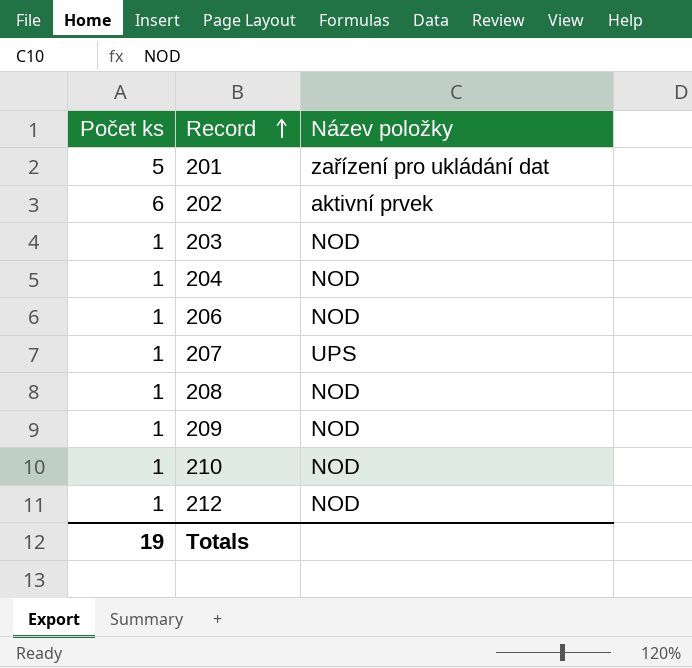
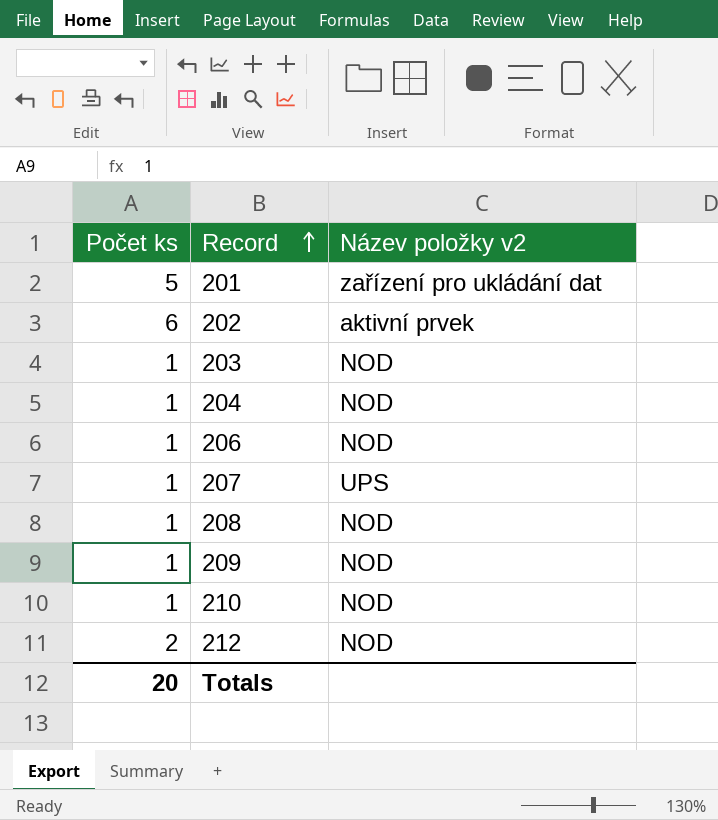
column name: Název položky -> Název položky v2
212 | Počet ks: 1 -> 2
Totals | Počet ks: 19 -> 20

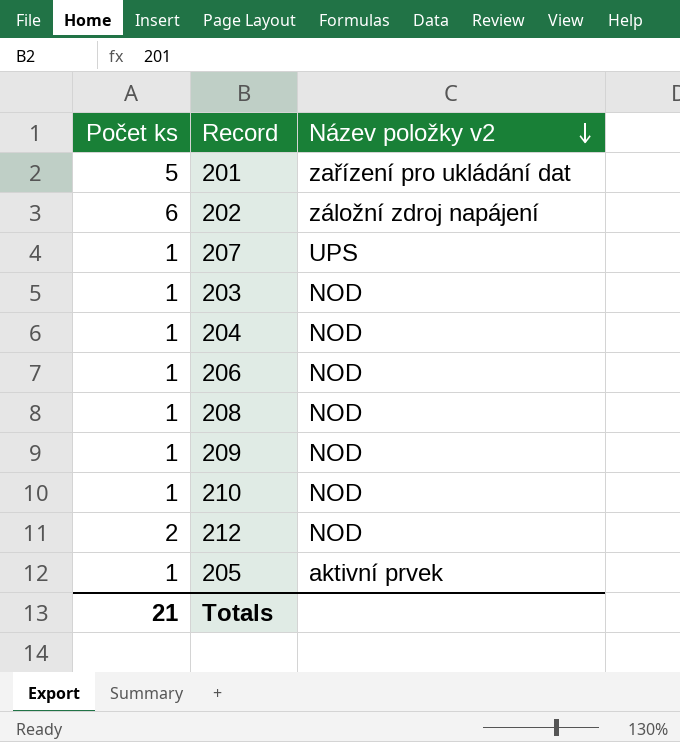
row order: Record ascending -> Název položky v2 descending
202 | Název položky v2: aktivní prvek -> záložní zdroj napájení
row 205: none -> 1 | aktivní prvek
Totals | Počet ks: 20 -> 21

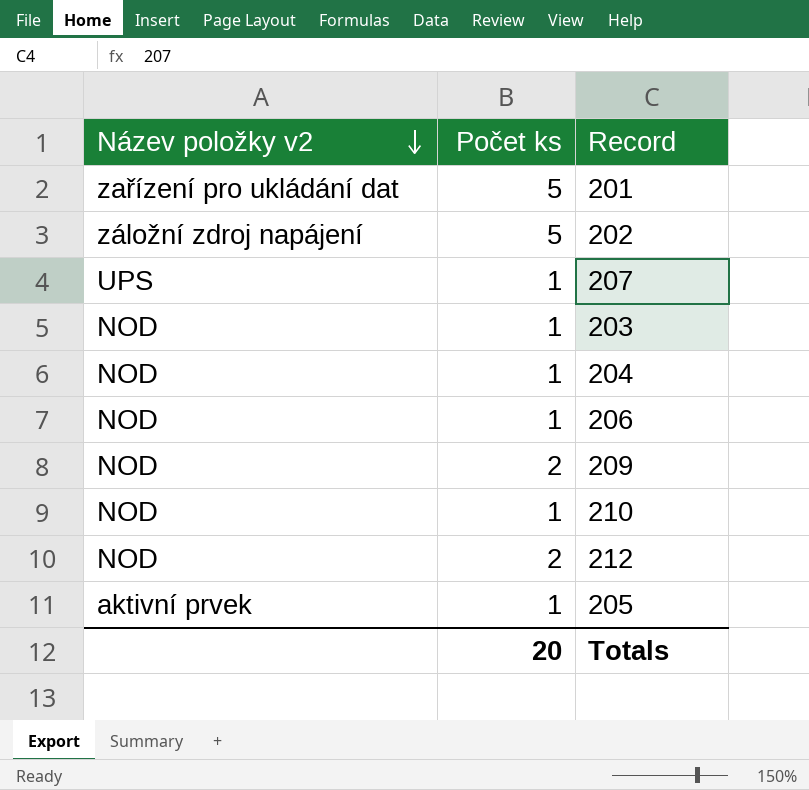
column Název položky v2 | position: 3 -> 1
row 208: 1 | NOD -> none
202 | Počet ks: 6 -> 5
209 | Počet ks: 1 -> 2
Totals | Počet ks: 21 -> 20

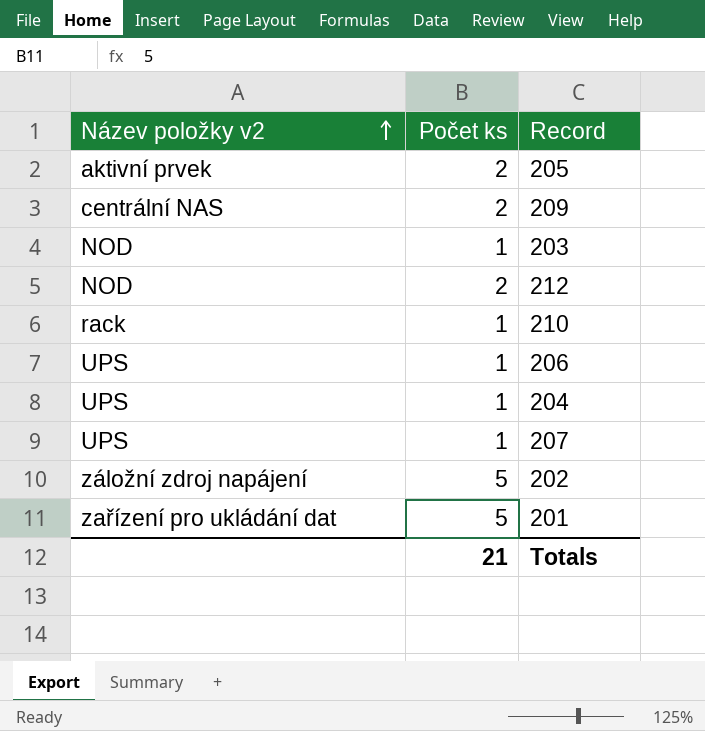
row order: Název položky v2 descending -> Název položky v2 ascending
205 | Počet ks: 1 -> 2
209 | Název položky v2: NOD -> centrální NAS
210 | Název položky v2: NOD -> rack
206 | Název položky v2: NOD -> UPS
204 | Název položky v2: NOD -> UPS
Totals | Počet ks: 20 -> 21

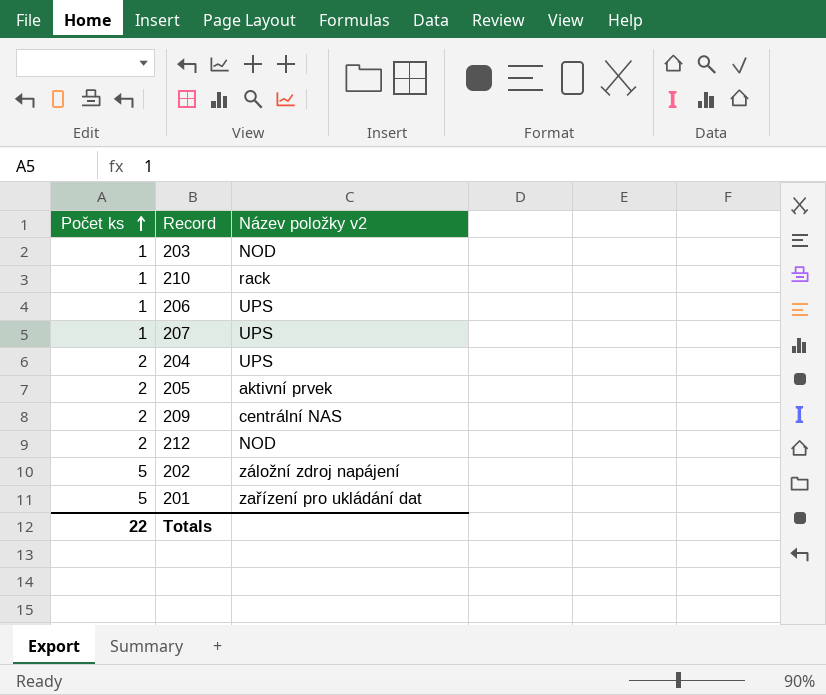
row order: Název položky v2 ascending -> Počet ks ascending
column Název položky v2 | position: 1 -> 3
204 | Počet ks: 1 -> 2
Totals | Počet ks: 21 -> 22

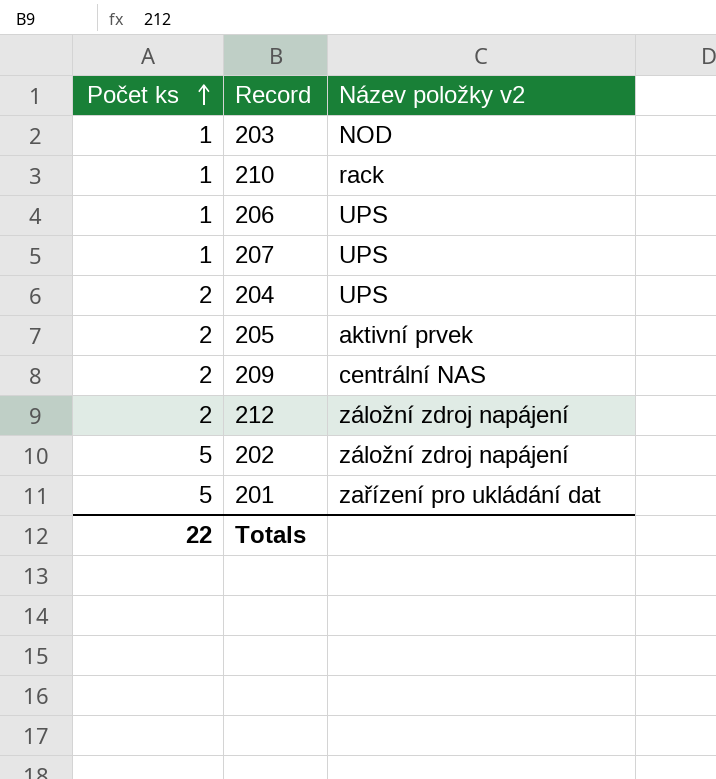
212 | Název položky v2: NOD -> záložní zdroj napájení

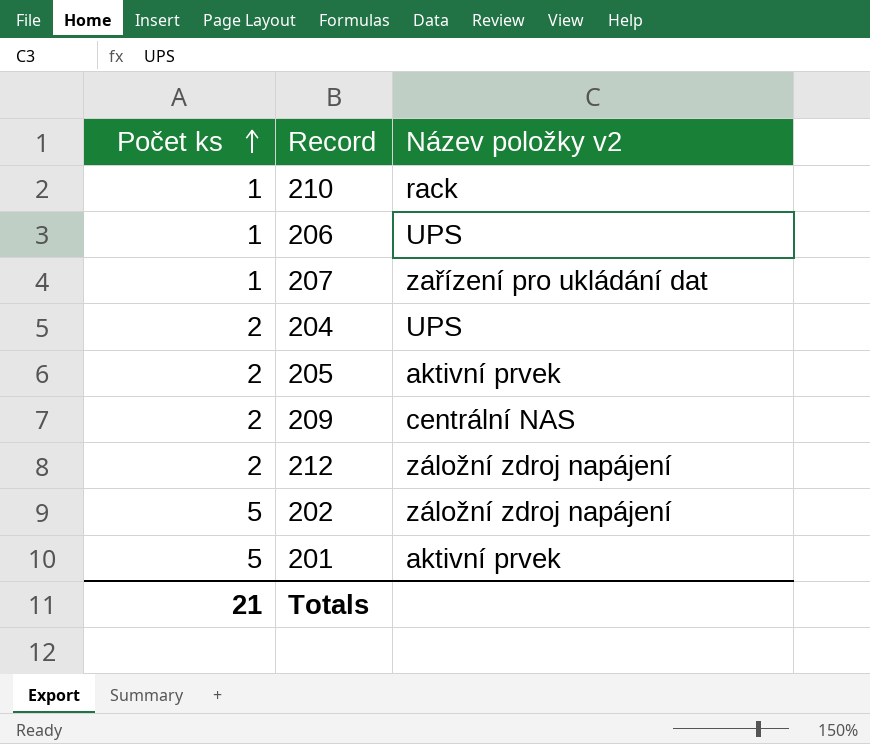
row 203: 1 | NOD -> none
207 | Název položky v2: UPS -> zařízení pro ukládání dat
201 | Název položky v2: zařízení pro ukládání dat -> aktivní prvek
Totals | Počet ks: 22 -> 21

